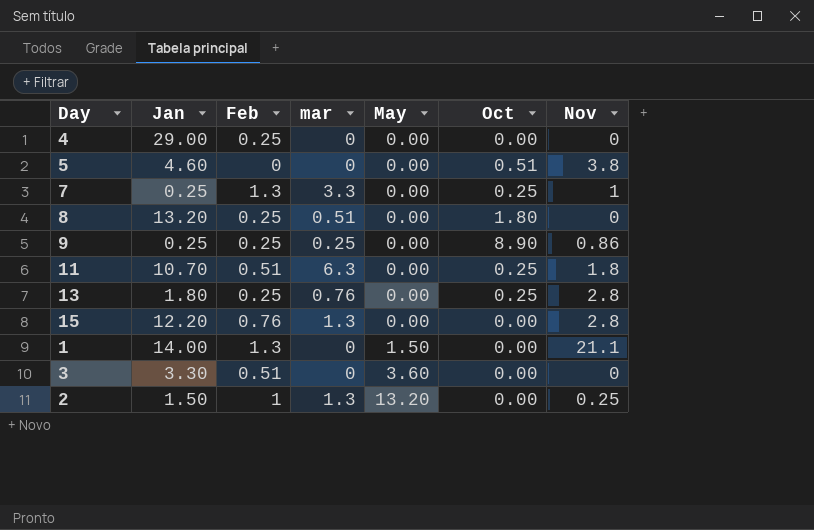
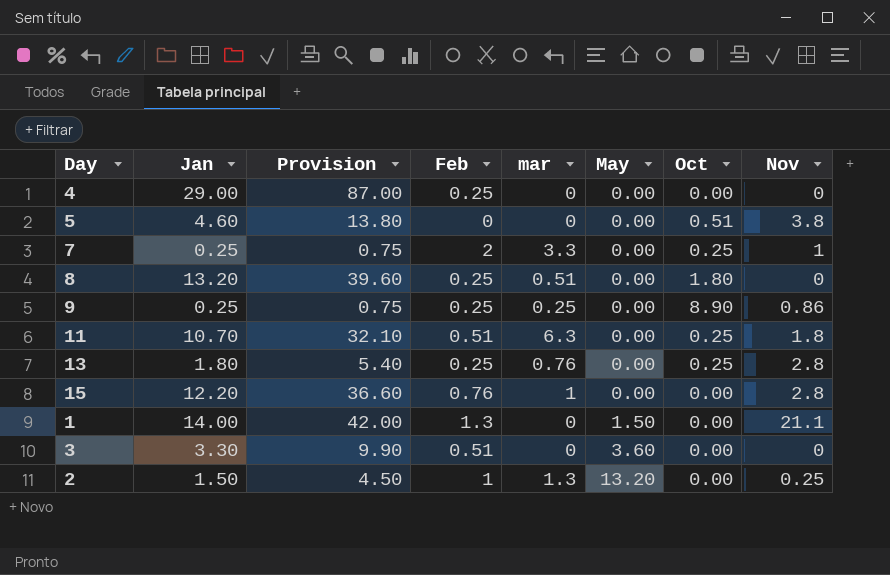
column Provision | formula: none -> [Jan] * 3
7 | Feb: 1.3 -> 2
15 | mar: 1.3 -> 1

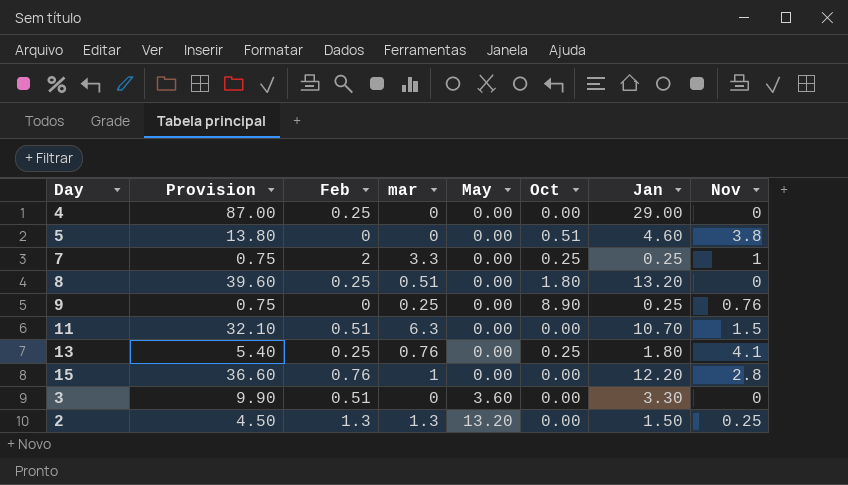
column Jan | position: 2 -> 7
row 1: 14.00 | 42.00 | 1.3 | 0 | 1.50 | 0.00 | 21.1 -> none
9 | Feb: 0.25 -> 0
9 | Nov: 0.86 -> 0.76
11 | Oct: 0.25 -> 0.00
11 | Nov: 1.8 -> 1.5
13 | Nov: 2.8 -> 4.1
2 | Feb: 1 -> 1.3

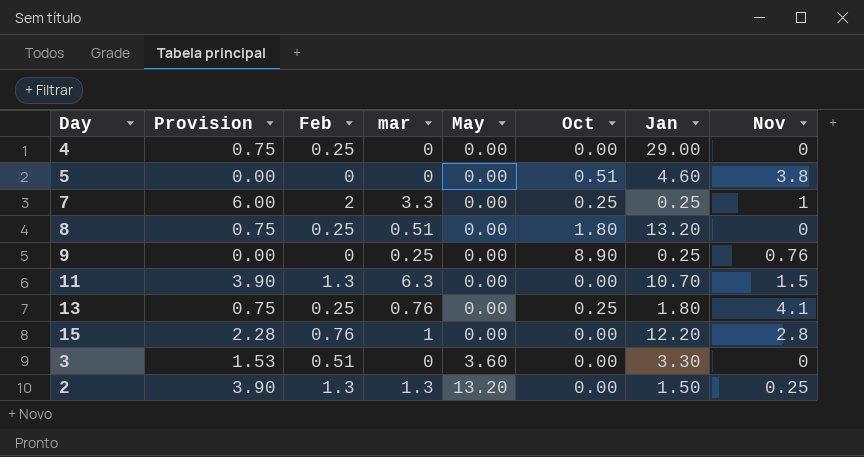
column Provision | formula: [Jan] * 3 -> [Feb] * 3
11 | Feb: 0.51 -> 1.3

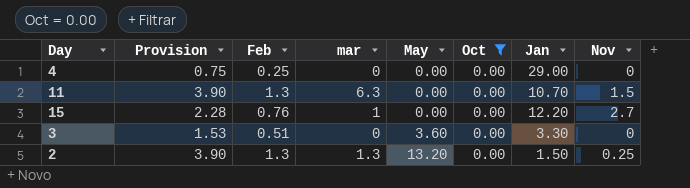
filter: none -> Oct = 0.00
15 | Nov: 2.8 -> 2.7

